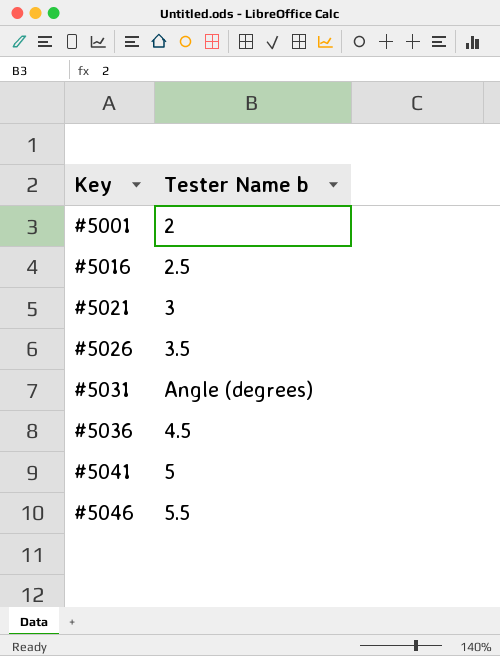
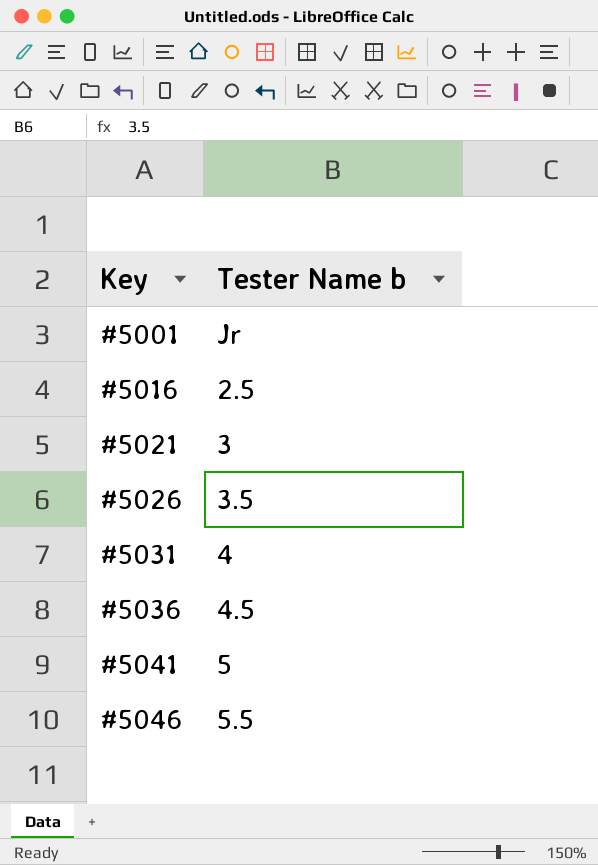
#5001 | Tester Name b: 2 -> Jr
#5031 | Tester Name b: Angle (degrees) -> 4

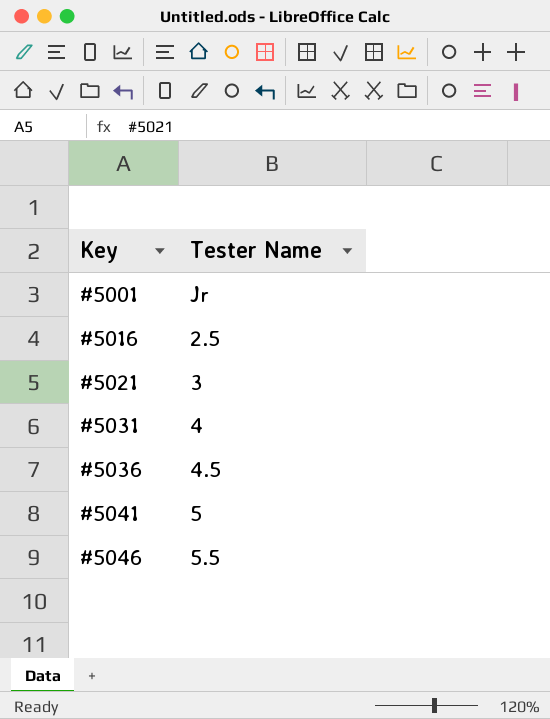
column name: Tester Name b -> Tester Name
row #5026: 3.5 -> none

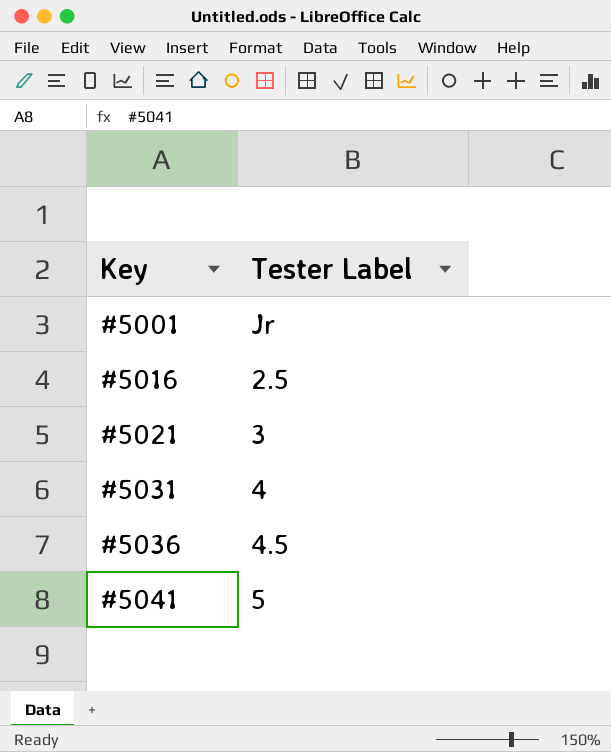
column name: Tester Name -> Tester Label
row #5046: 5.5 -> none

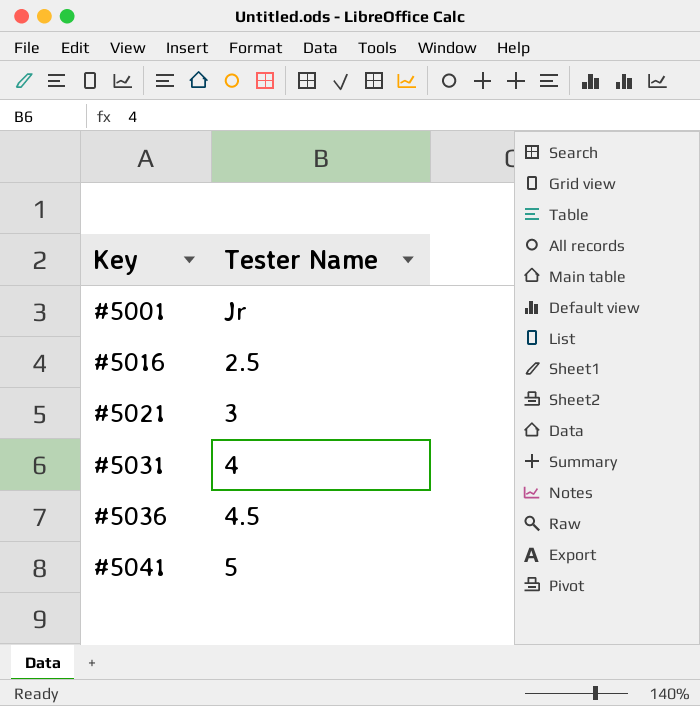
column name: Tester Label -> Tester Name

